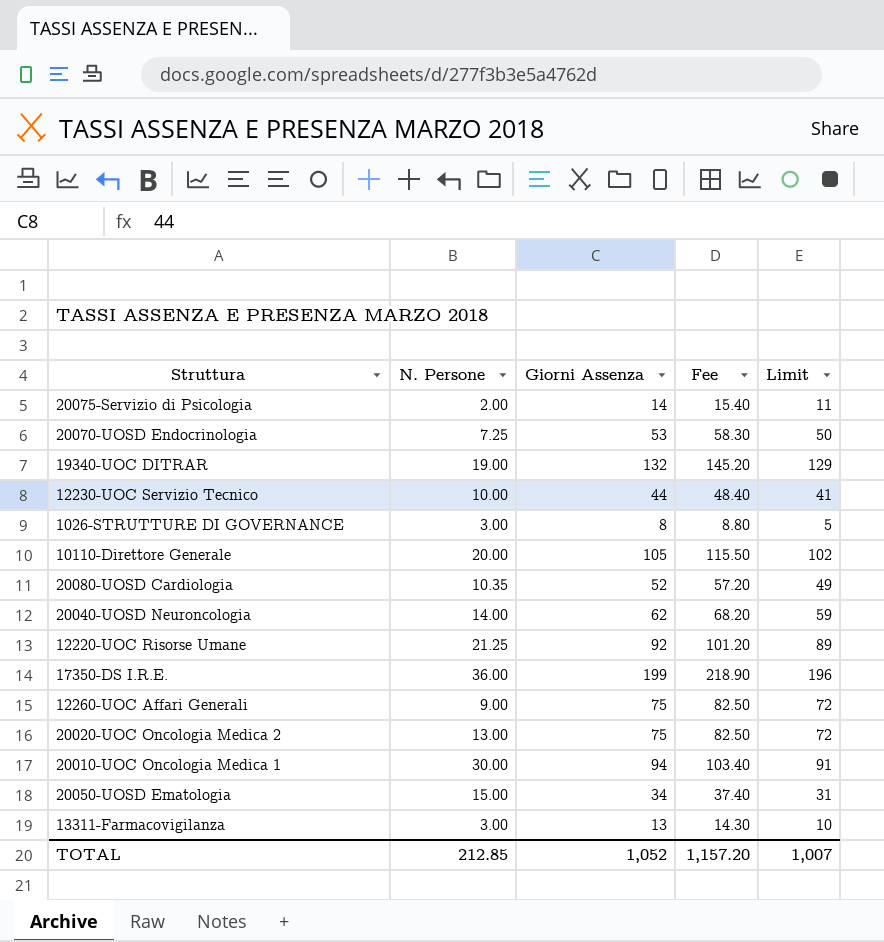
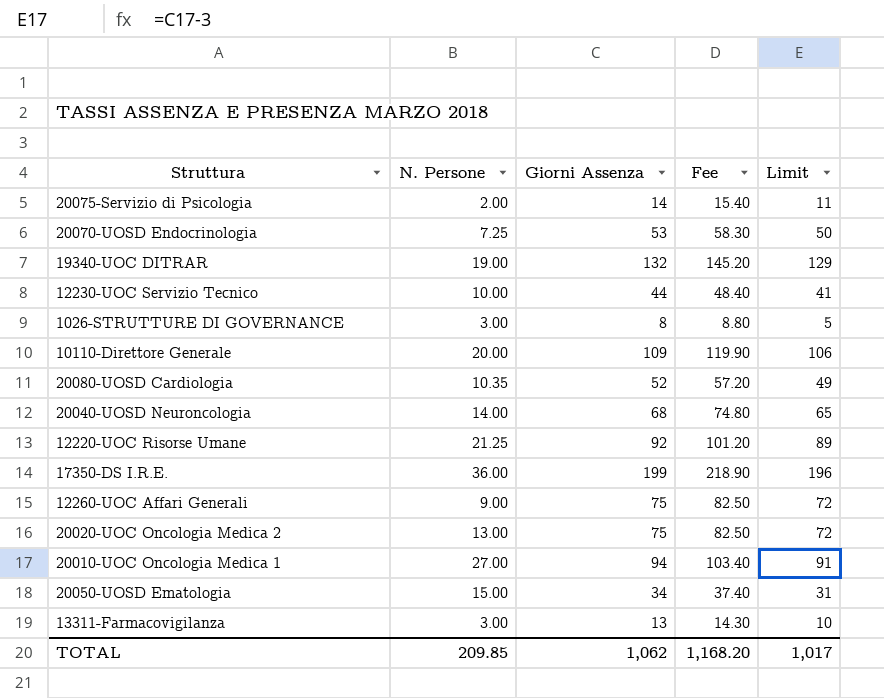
10110-Direttore Generale | Giorni Assenza: 105 -> 109
10110-Direttore Generale | Fee: 115.50 -> 119.90
10110-Direttore Generale | Limit: 102 -> 106
20040-UOSD Neuroncologia | Giorni Assenza: 62 -> 68
20040-UOSD Neuroncologia | Fee: 68.20 -> 74.80
20040-UOSD Neuroncologia | Limit: 59 -> 65
20010-UOC Oncologia Medica 1 | N. Persone: 30.00 -> 27.00
TOTAL | N. Persone: 212.85 -> 209.85
TOTAL | Giorni Assenza: 1,052 -> 1,062
TOTAL | Fee: 1,157.20 -> 1,168.20
TOTAL | Limit: 1,007 -> 1,017

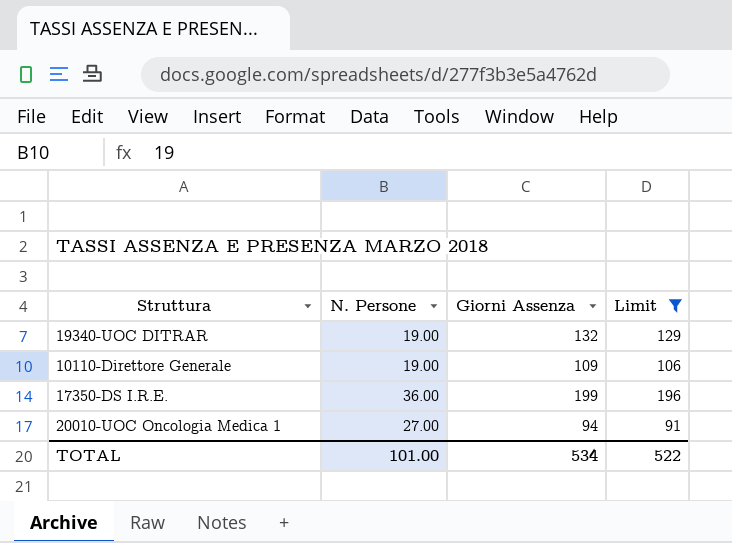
filter: none -> Limit >= 91
column Fee | formula: [Giorni Assenza] * 1.1 -> none
10110-Direttore Generale | N. Persone: 20.00 -> 19.00
TOTAL | N. Persone: 209.85 -> 101.00
TOTAL | Giorni Assenza: 1,062 -> 534
TOTAL | Limit: 1,017 -> 522

